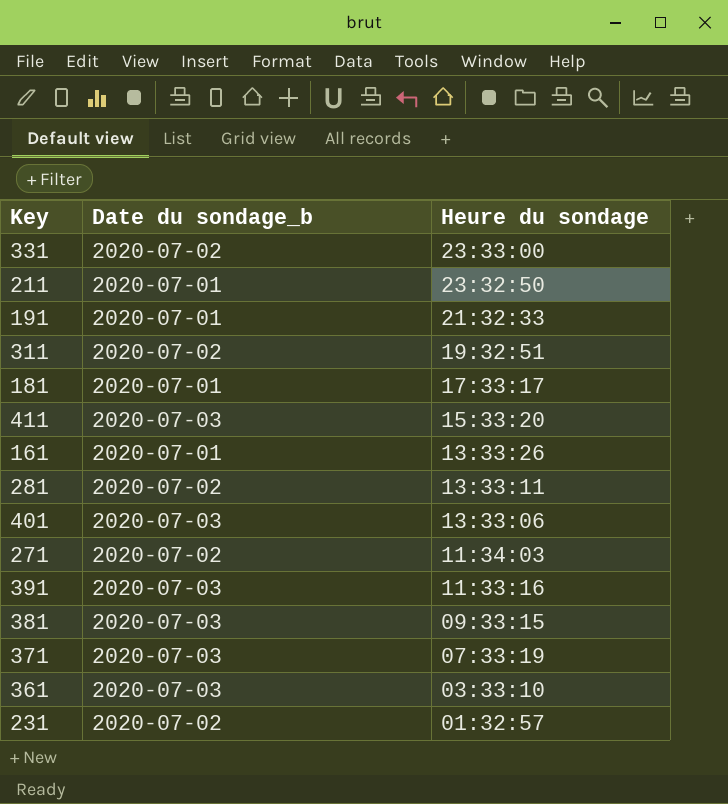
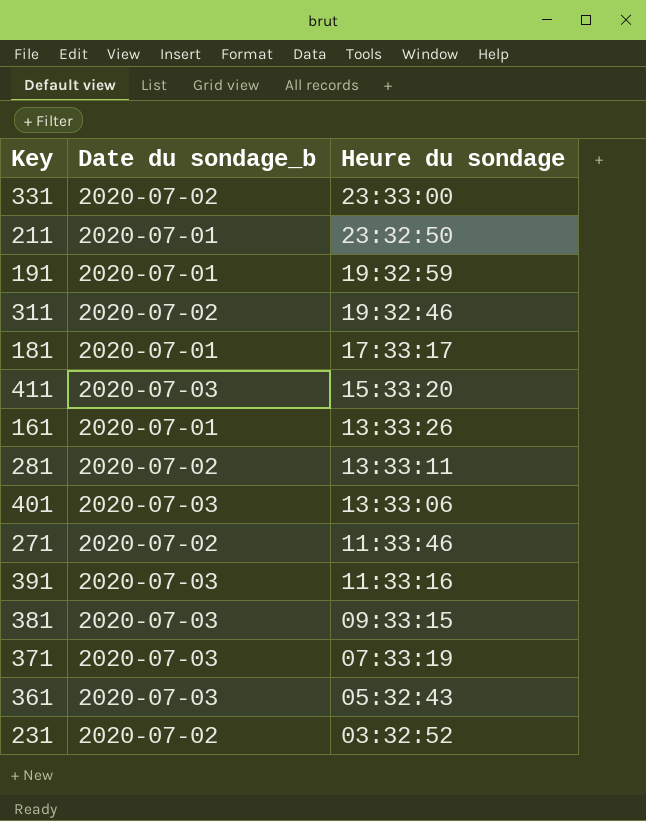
191 | Heure du sondage: 21:32:33 -> 19:32:59
311 | Heure du sondage: 19:32:51 -> 19:32:46
271 | Heure du sondage: 11:34:03 -> 11:33:46
361 | Heure du sondage: 03:33:10 -> 05:32:43
231 | Heure du sondage: 01:32:57 -> 03:32:52

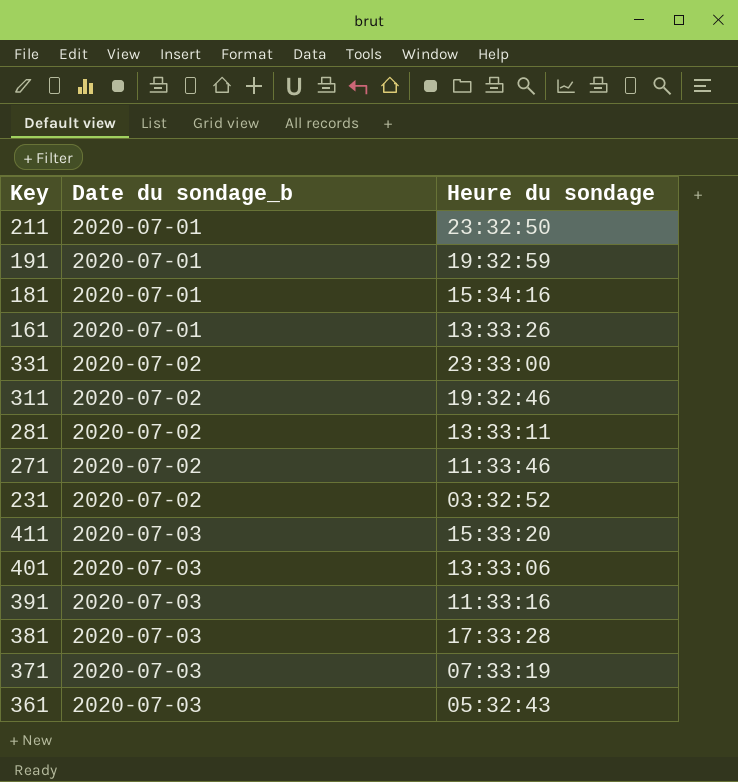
row order: Heure du sondage descending -> Date du sondage_b ascending
181 | Heure du sondage: 17:33:17 -> 15:34:16
381 | Heure du sondage: 09:33:15 -> 17:33:28

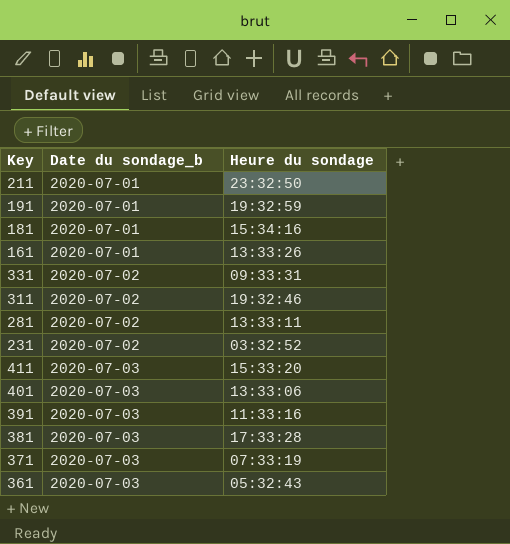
row 271: 2020-07-02 | 11:33:46 -> none
331 | Heure du sondage: 23:33:00 -> 09:33:31

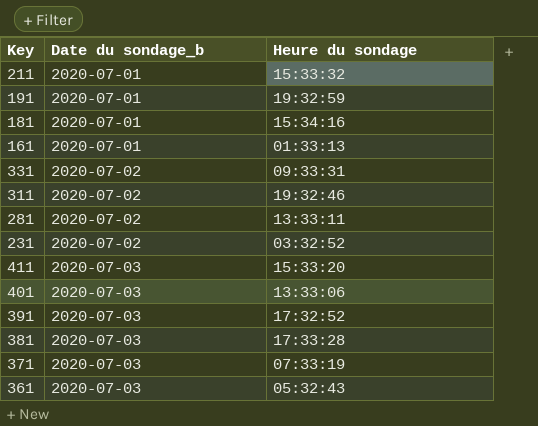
211 | Heure du sondage: 23:32:50 -> 15:33:32
161 | Heure du sondage: 13:33:26 -> 01:33:13
391 | Heure du sondage: 11:33:16 -> 17:32:52

